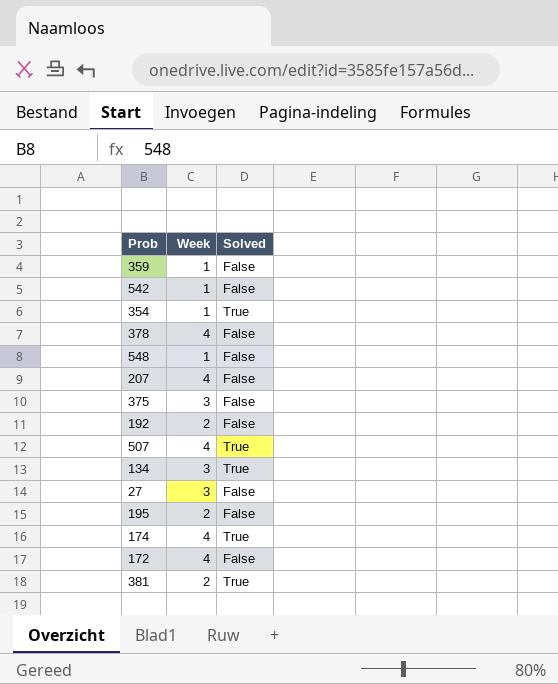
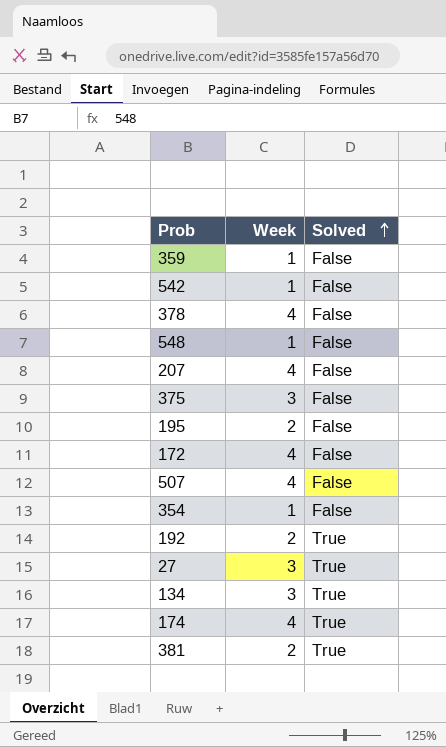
row order: none -> Solved ascending
507 | Solved: True -> False
354 | Solved: True -> False
192 | Solved: False -> True
27 | Solved: False -> True

